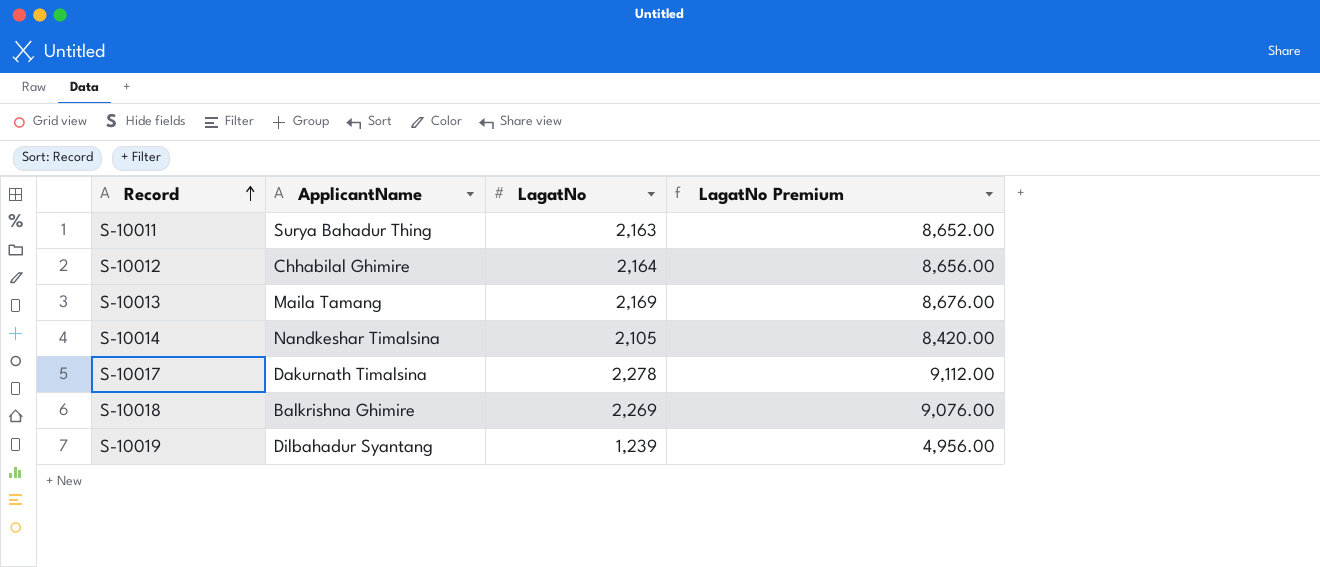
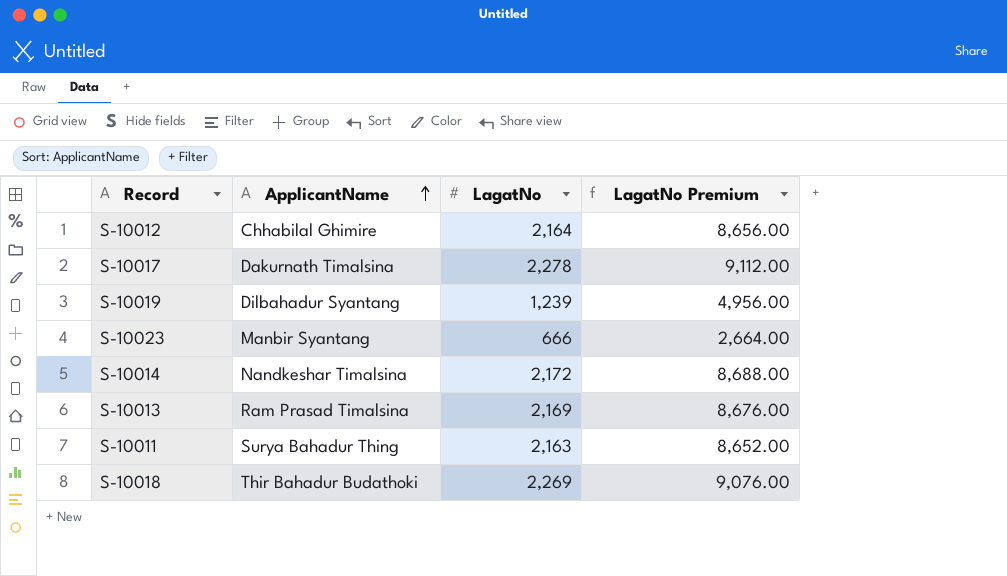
row order: Record ascending -> ApplicantName ascending
row S-10023: none -> Manbir Syantang | 666 | 2,664.00
S-10014 | LagatNo: 2,105 -> 2,172
S-10014 | LagatNo Premium: 8,420.00 -> 8,688.00
S-10013 | ApplicantName: Maila Tamang -> Ram Prasad Timalsina
S-10018 | ApplicantName: Balkrishna Ghimire -> Thir Bahadur Budathoki

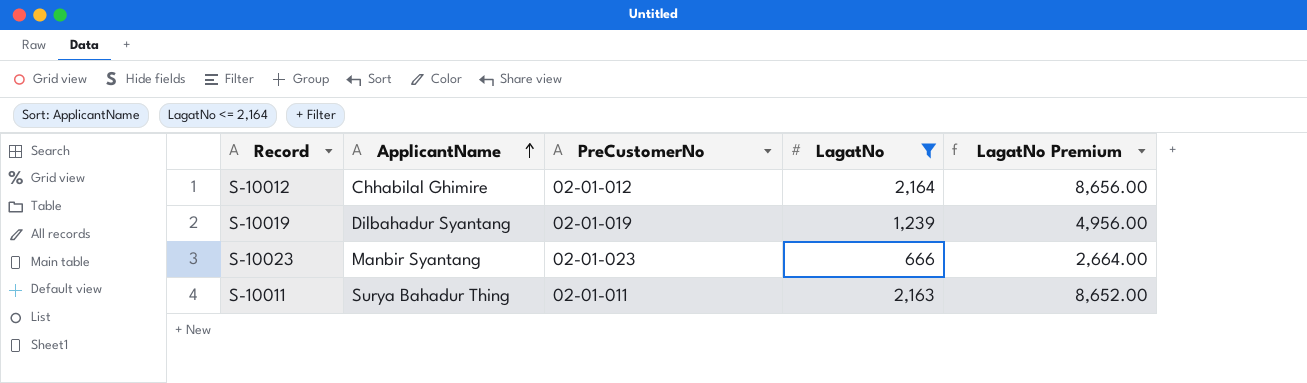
filter: none -> LagatNo <= 2,164
column PreCustomerNo | position: none -> 3

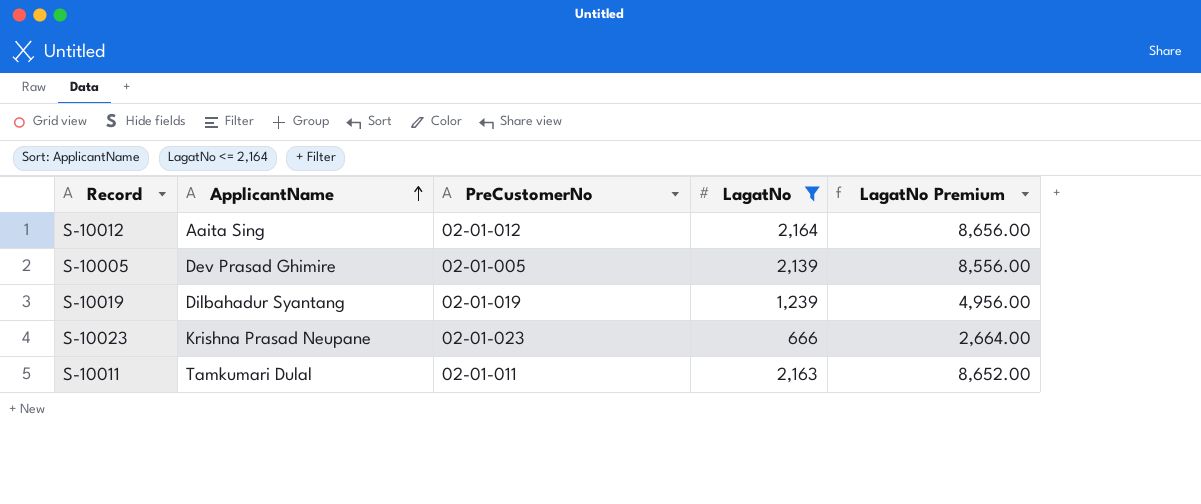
S-10012 | ApplicantName: Chhabilal Ghimire -> Aaita Sing
row S-10005: none -> Dev Prasad Ghimire | 02-01-005 | 2,139 | 8,556.00
S-10023 | ApplicantName: Manbir Syantang -> Krishna Prasad Neupane
S-10011 | ApplicantName: Surya Bahadur Thing -> Tamkumari Dulal

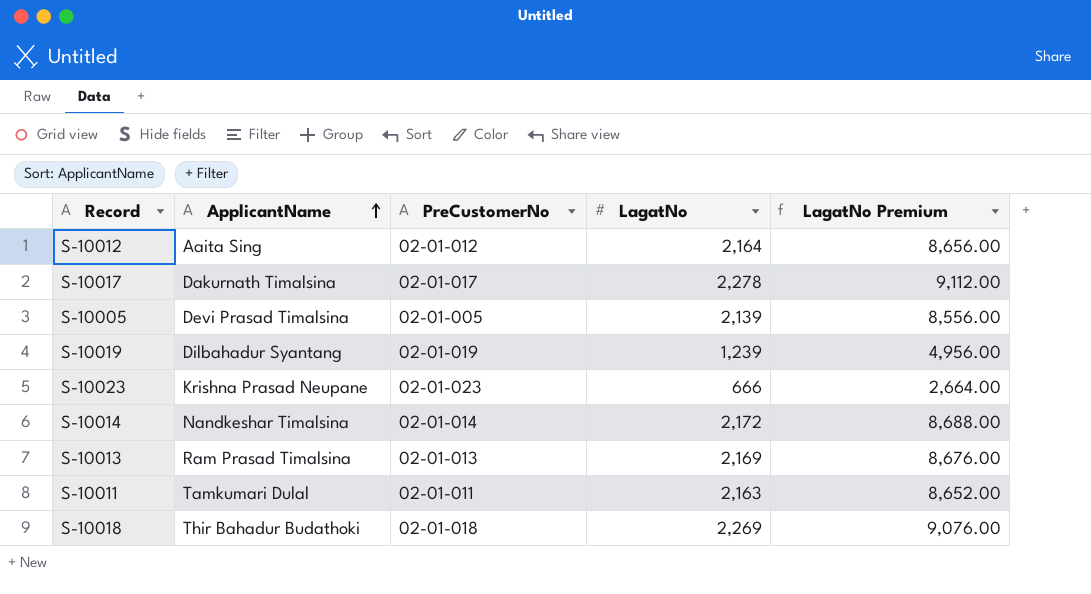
filter: LagatNo <= 2,164 -> none
S-10005 | ApplicantName: Dev Prasad Ghimire -> Devi Prasad Timalsina

